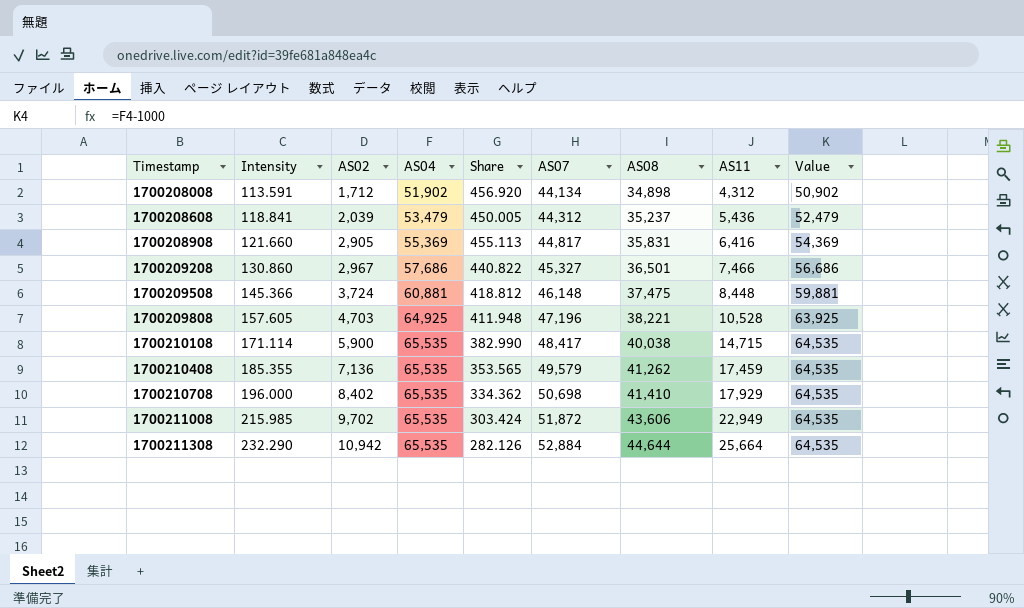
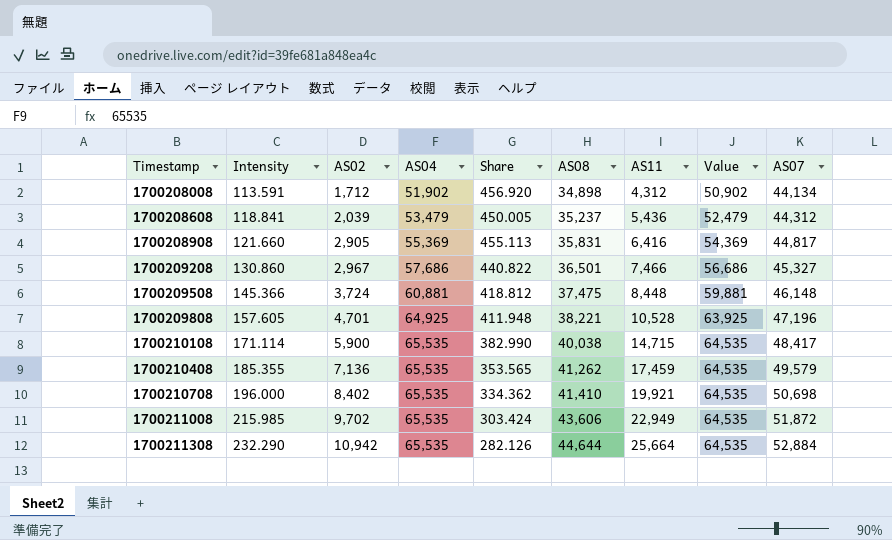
column AS07 | position: 6 -> 9
1700209808 | AS02: 4,703 -> 4,701
1700210708 | AS11: 17,929 -> 19,921

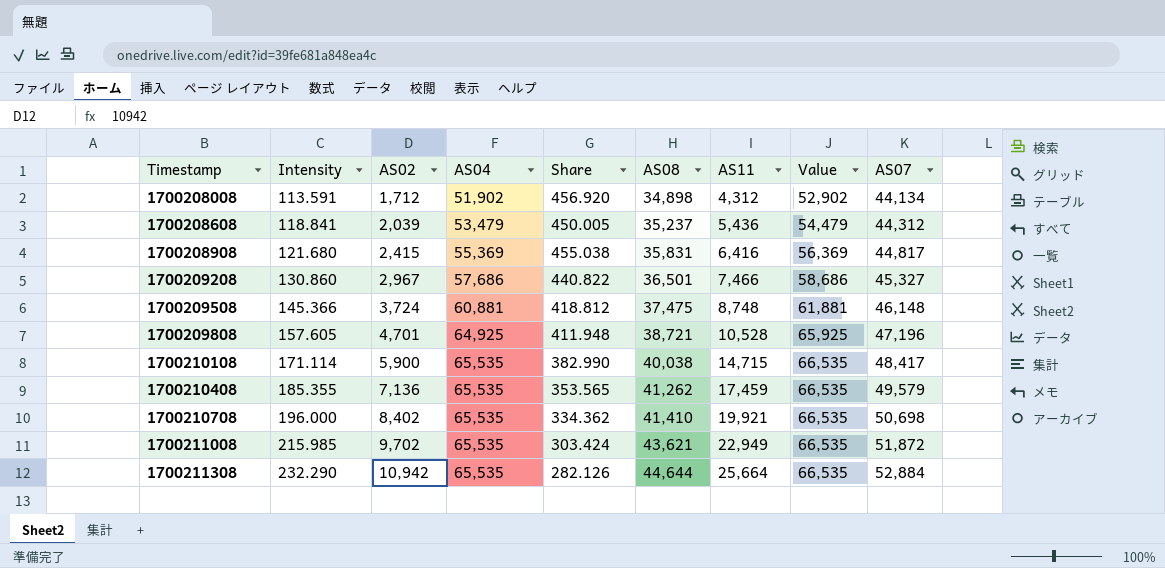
column Value | formula: [AS04] - 1000 -> [AS04] + 1000
1700208908 | Intensity: 121.660 -> 121.680
1700208908 | AS02: 2,905 -> 2,415
1700208908 | Share: 455.113 -> 455.038
1700209508 | AS11: 8,448 -> 8,748
1700209808 | AS08: 38,221 -> 38,721
1700211008 | AS08: 43,606 -> 43,621

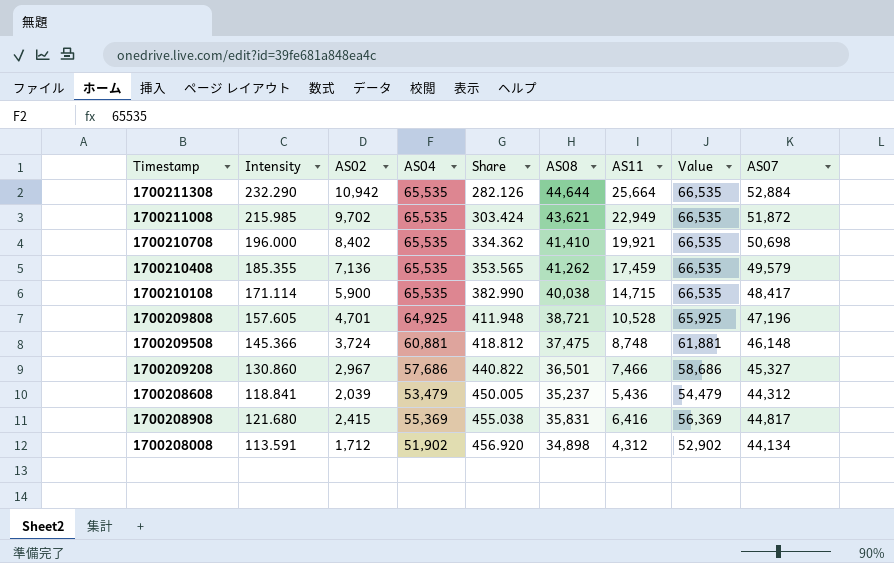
row order: Timestamp ascending -> Share ascending

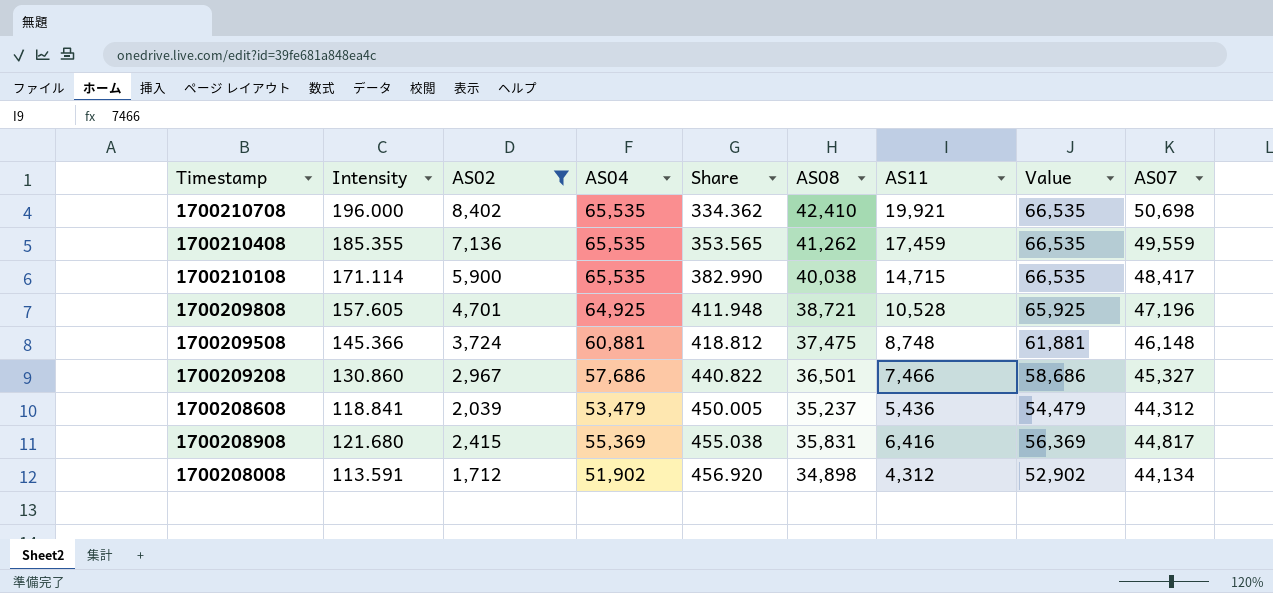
filter: none -> AS02 <= 8,402
1700210708 | AS08: 41,410 -> 42,410
1700210408 | AS07: 49,579 -> 49,559

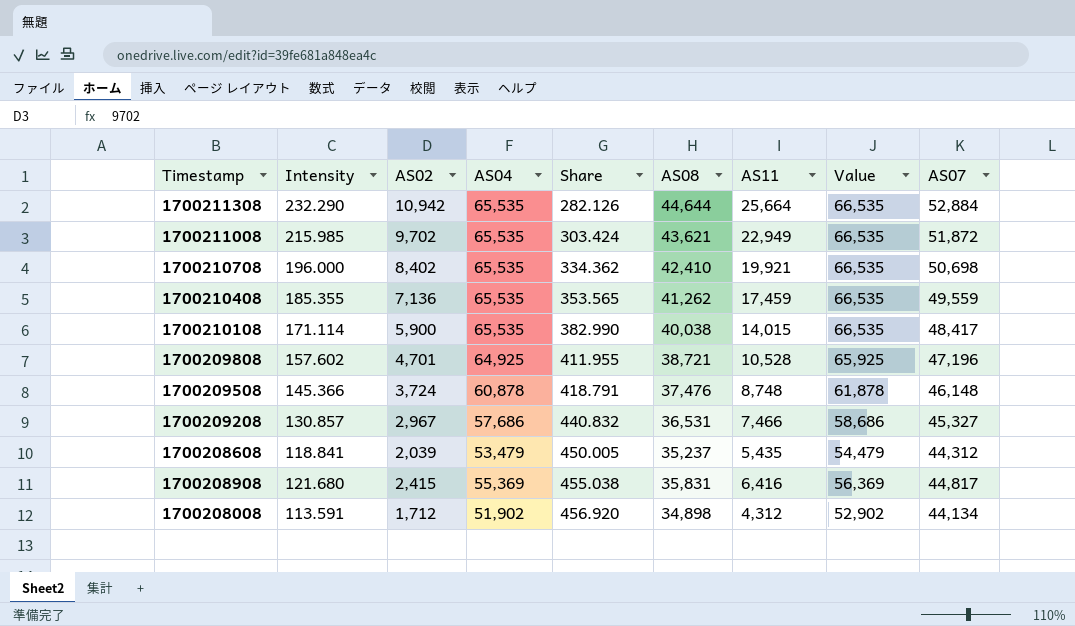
filter: AS02 <= 8,402 -> none
1700210108 | AS11: 14,715 -> 14,015
1700209808 | Intensity: 157.605 -> 157.602
1700209808 | Share: 411.948 -> 411.955
1700209508 | AS04: 60,881 -> 60,878
1700209508 | Share: 418.812 -> 418.791
1700209508 | AS08: 37,475 -> 37,476
1700209508 | Value: 61,881 -> 61,878
1700209208 | Intensity: 130.860 -> 130.857
1700209208 | Share: 440.822 -> 440.832
1700209208 | AS08: 36,501 -> 36,531
1700208608 | AS11: 5,436 -> 5,435

